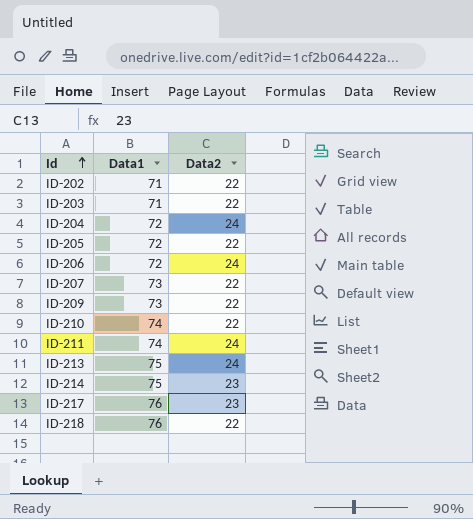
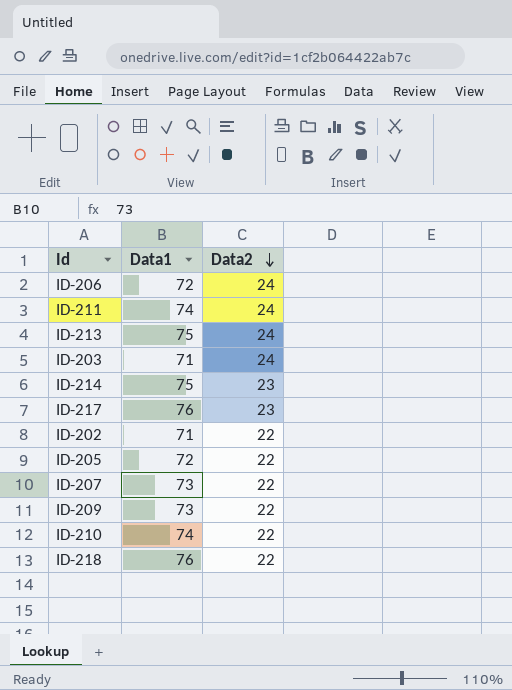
row order: Id ascending -> Data2 descending
row ID-204: 72 | 24 -> none
ID-203 | Data2: 22 -> 24

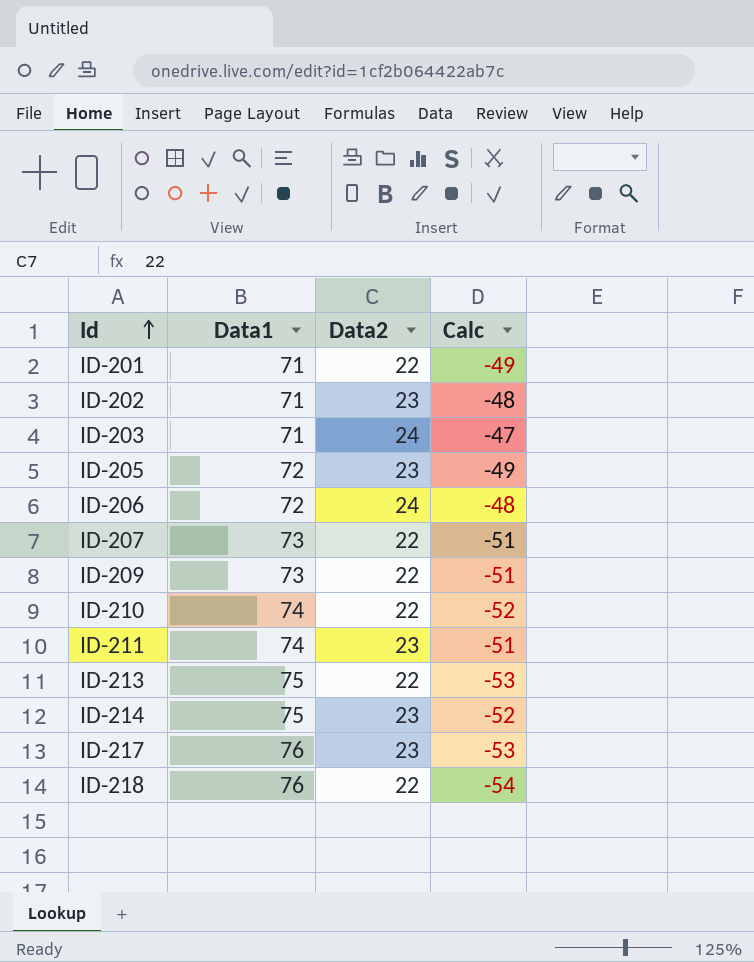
row order: Data2 descending -> Id ascending
column Calc | formula: none -> [Data2] - [Data1]
row ID-201: none -> 71 | 22 | -49
ID-202 | Data2: 22 -> 23
ID-205 | Data2: 22 -> 23
ID-211 | Data2: 24 -> 23
ID-213 | Data2: 24 -> 22

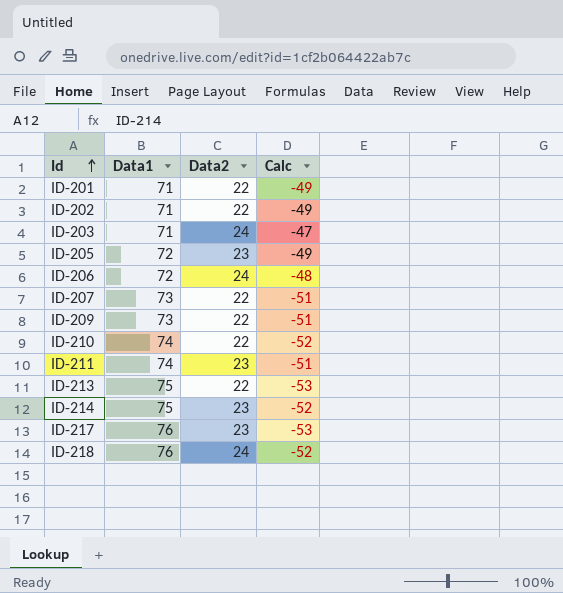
ID-202 | Data2: 23 -> 22
ID-202 | Calc: -48 -> -49
ID-218 | Data2: 22 -> 24
ID-218 | Calc: -54 -> -52

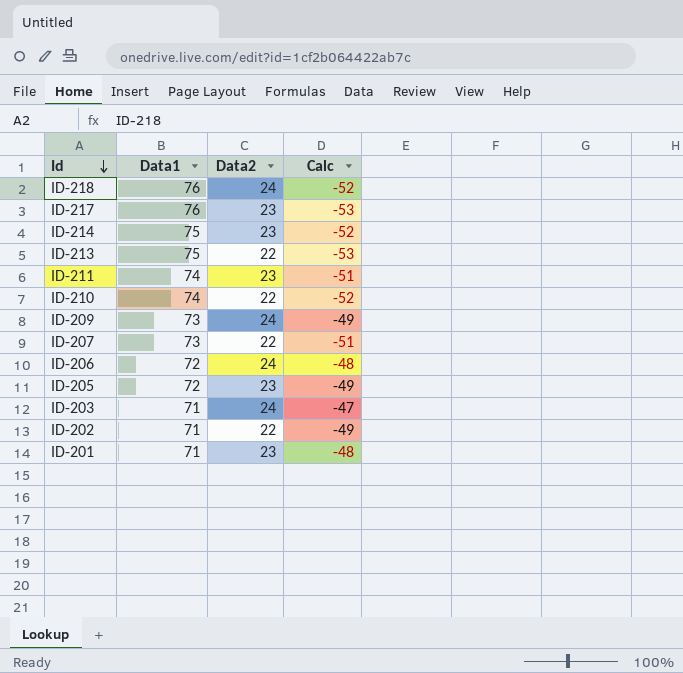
row order: Id ascending -> Id descending
ID-209 | Data2: 22 -> 24
ID-209 | Calc: -51 -> -49
ID-201 | Data2: 22 -> 23
ID-201 | Calc: -49 -> -48

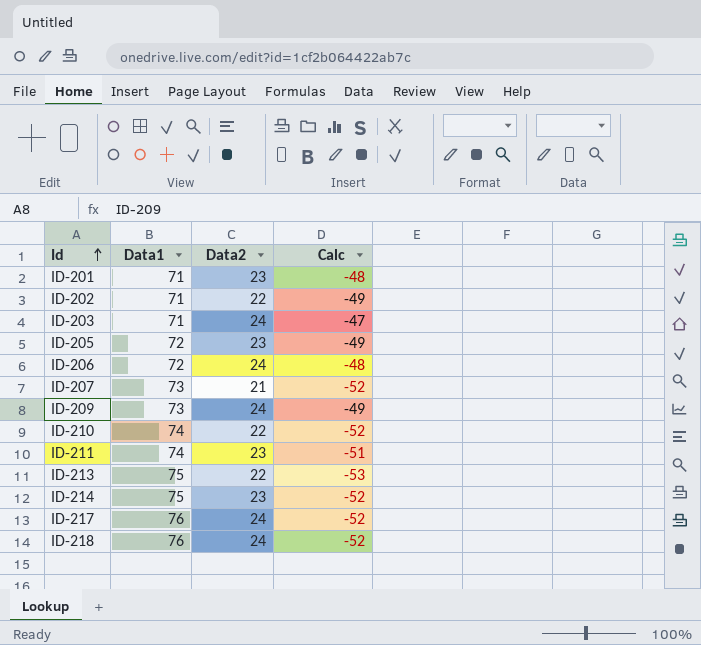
row order: Id descending -> Id ascending
ID-207 | Data2: 22 -> 21
ID-207 | Calc: -51 -> -52
ID-217 | Data2: 23 -> 24
ID-217 | Calc: -53 -> -52

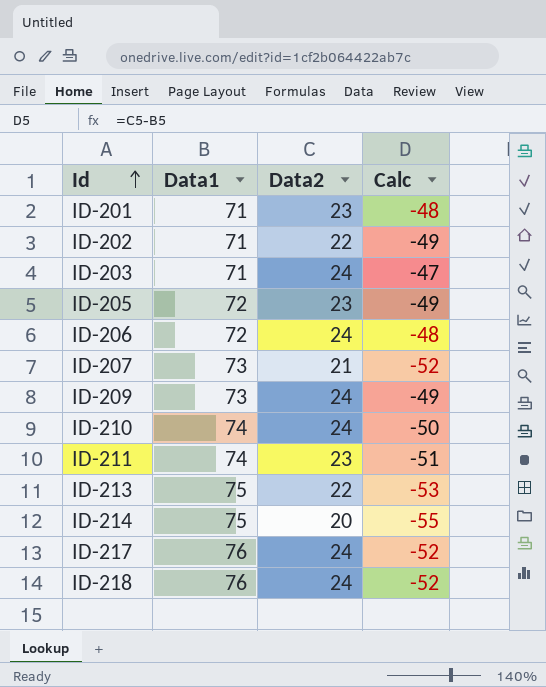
ID-210 | Data2: 22 -> 24
ID-210 | Calc: -52 -> -50
ID-214 | Data2: 23 -> 20
ID-214 | Calc: -52 -> -55

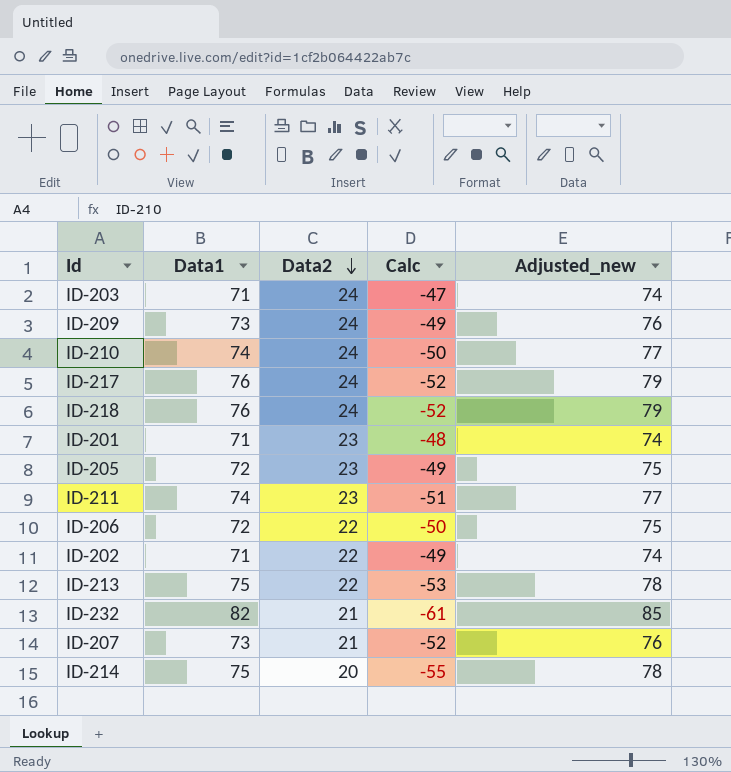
row order: Id ascending -> Data2 descending
column Adjusted_new | formula: none -> [Data1] + 3
ID-206 | Data2: 24 -> 22
ID-206 | Calc: -48 -> -50
row ID-232: none -> 82 | 21 | -61 | 85

